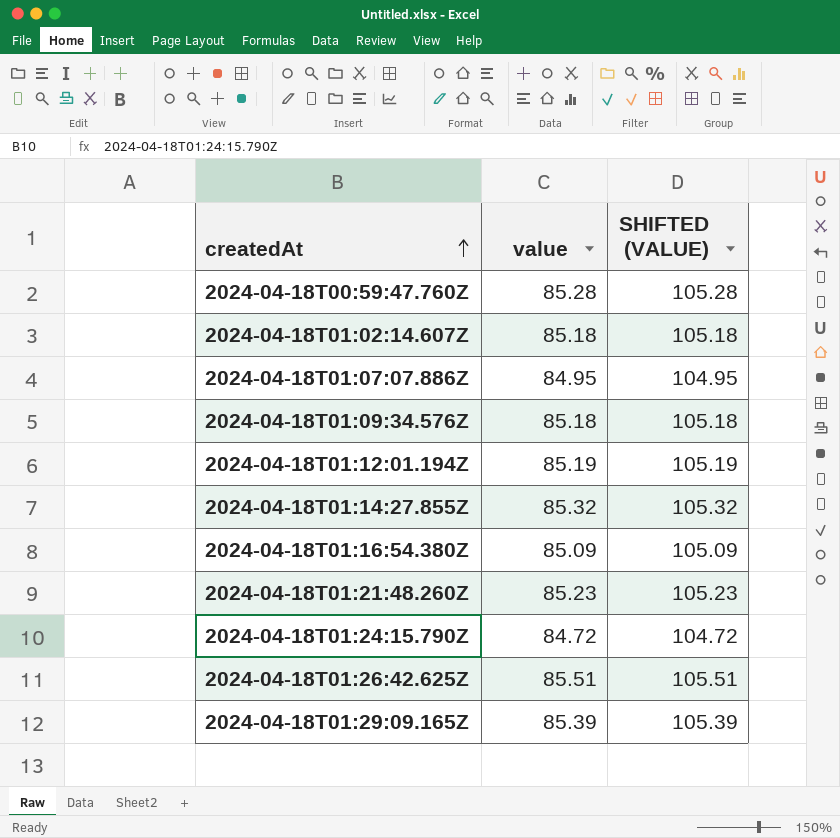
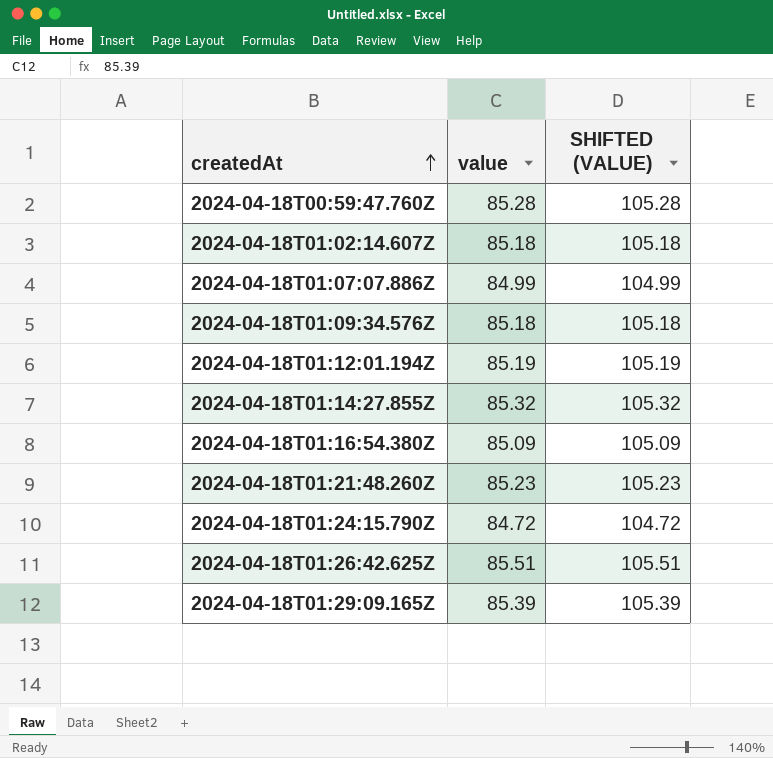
2024-04-18T01:07:07.886Z | value: 84.95 -> 84.99
2024-04-18T01:07:07.886Z | SHIFTED (VALUE): 104.95 -> 104.99

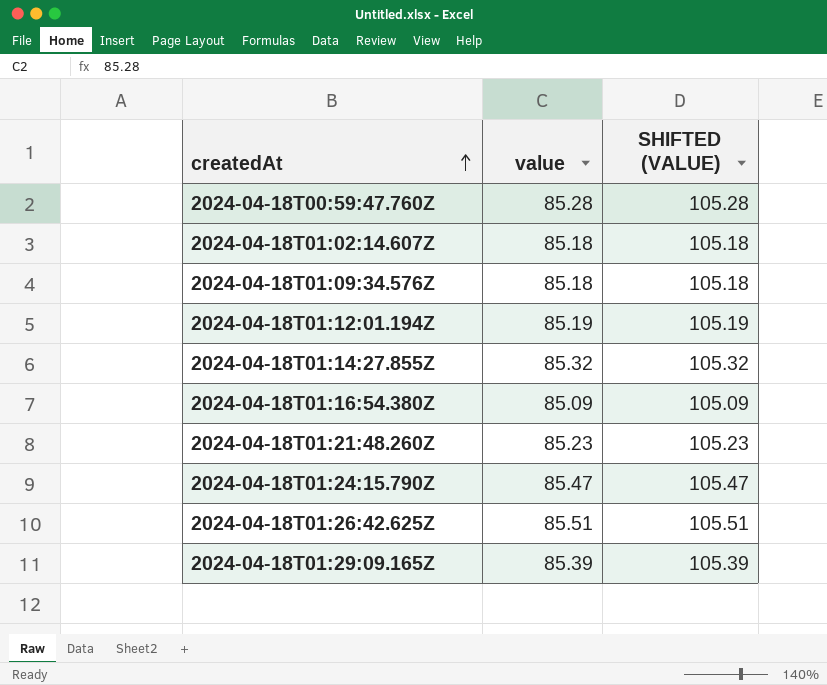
row 2024-04-18T01:07:07.886Z: 84.99 | 104.99 -> none
2024-04-18T01:24:15.790Z | value: 84.72 -> 85.47
2024-04-18T01:24:15.790Z | SHIFTED (VALUE): 104.72 -> 105.47

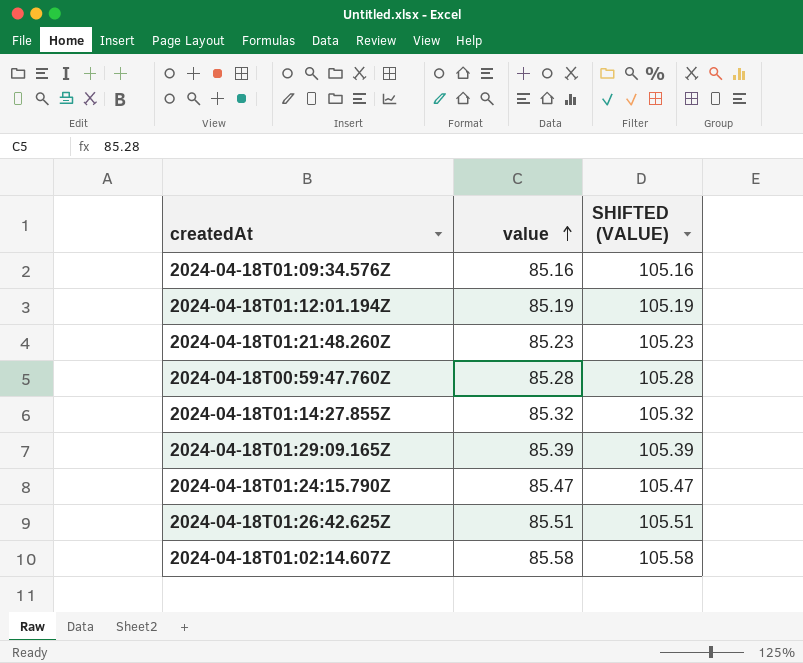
row order: createdAt ascending -> value ascending
row 2024-04-18T01:16:54.380Z: 85.09 | 105.09 -> none
2024-04-18T01:09:34.576Z | value: 85.18 -> 85.16
2024-04-18T01:09:34.576Z | SHIFTED (VALUE): 105.18 -> 105.16
2024-04-18T01:02:14.607Z | value: 85.18 -> 85.58
2024-04-18T01:02:14.607Z | SHIFTED (VALUE): 105.18 -> 105.58

